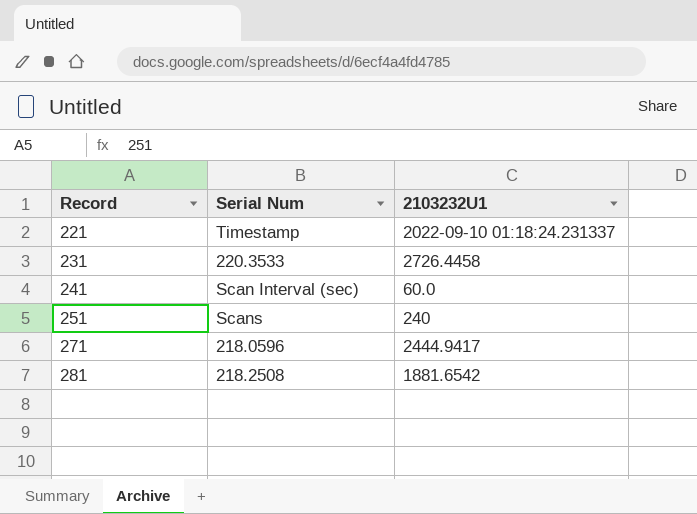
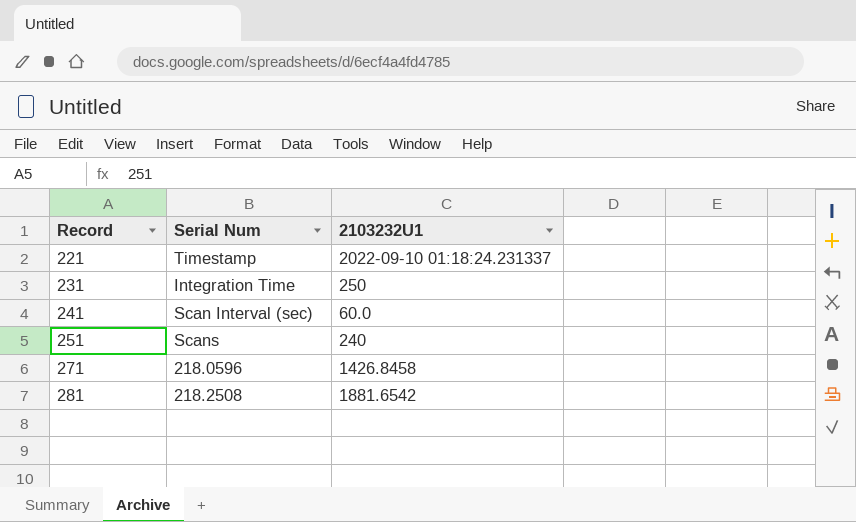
231 | Serial Num: 220.3533 -> Integration Time
231 | 2103232U1: 2726.4458 -> 250
271 | 2103232U1: 2444.9417 -> 1426.8458

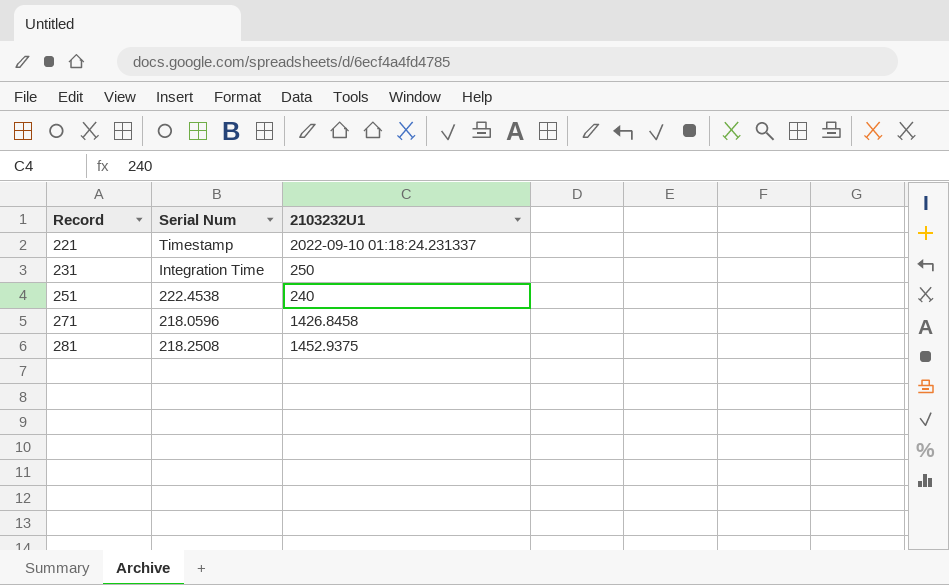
row 241: Scan Interval (sec) | 60.0 -> none
251 | Serial Num: Scans -> 222.4538
281 | 2103232U1: 1881.6542 -> 1452.9375

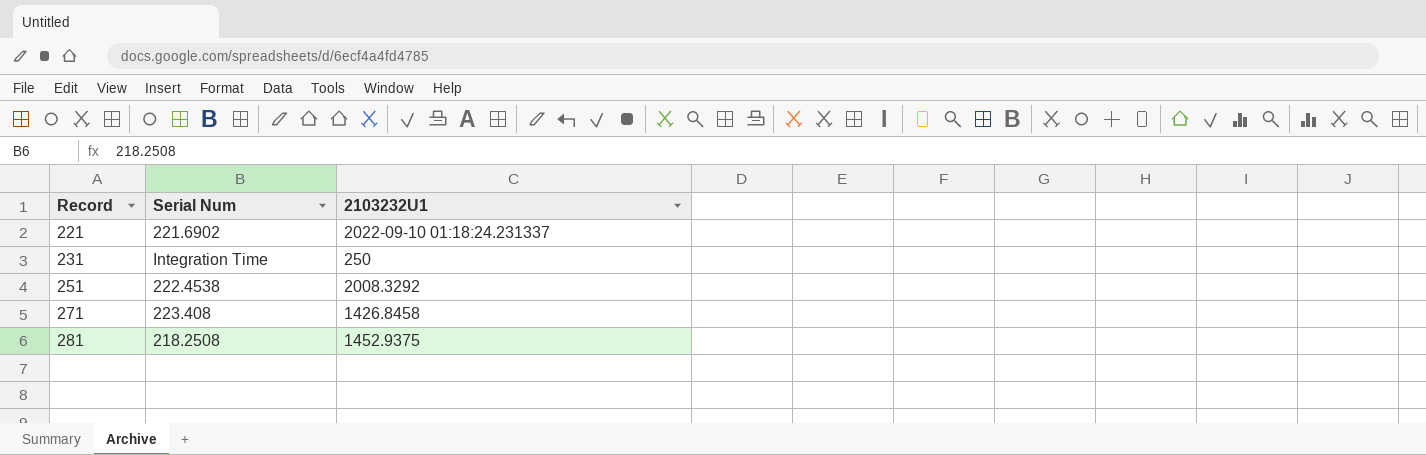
221 | Serial Num: Timestamp -> 221.6902
251 | 2103232U1: 240 -> 2008.3292
271 | Serial Num: 218.0596 -> 223.408

